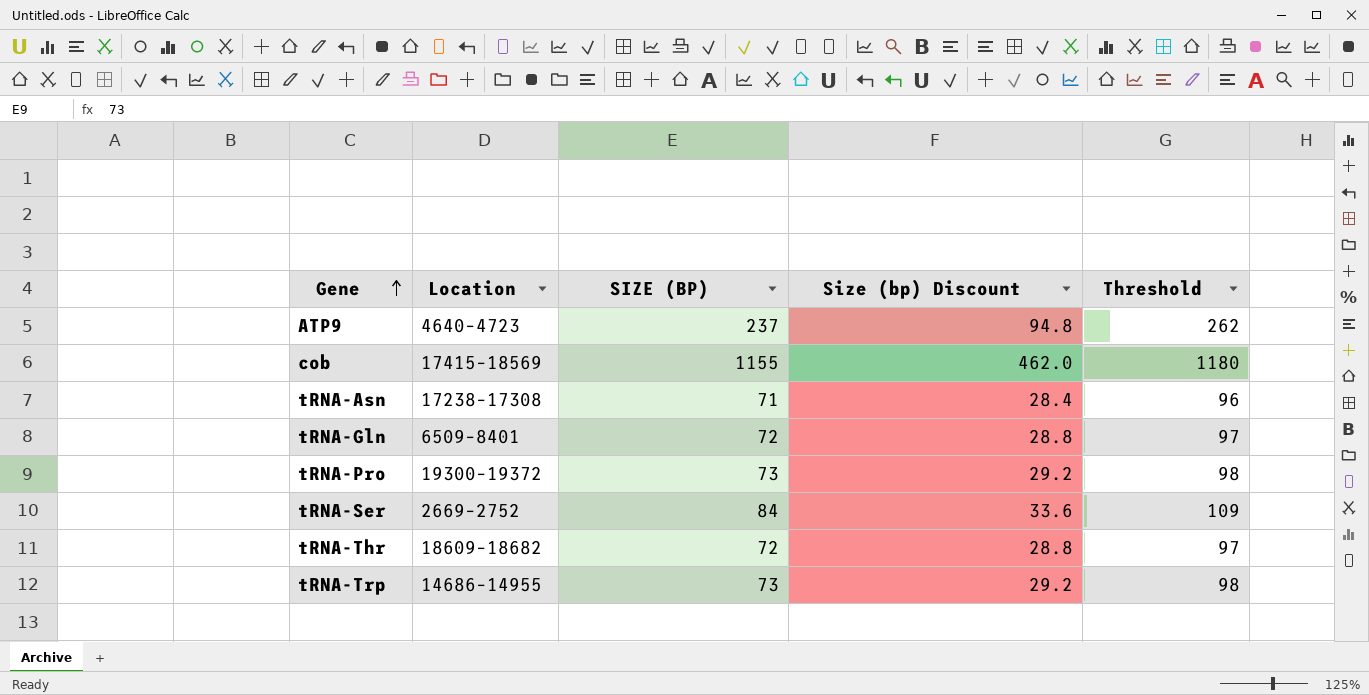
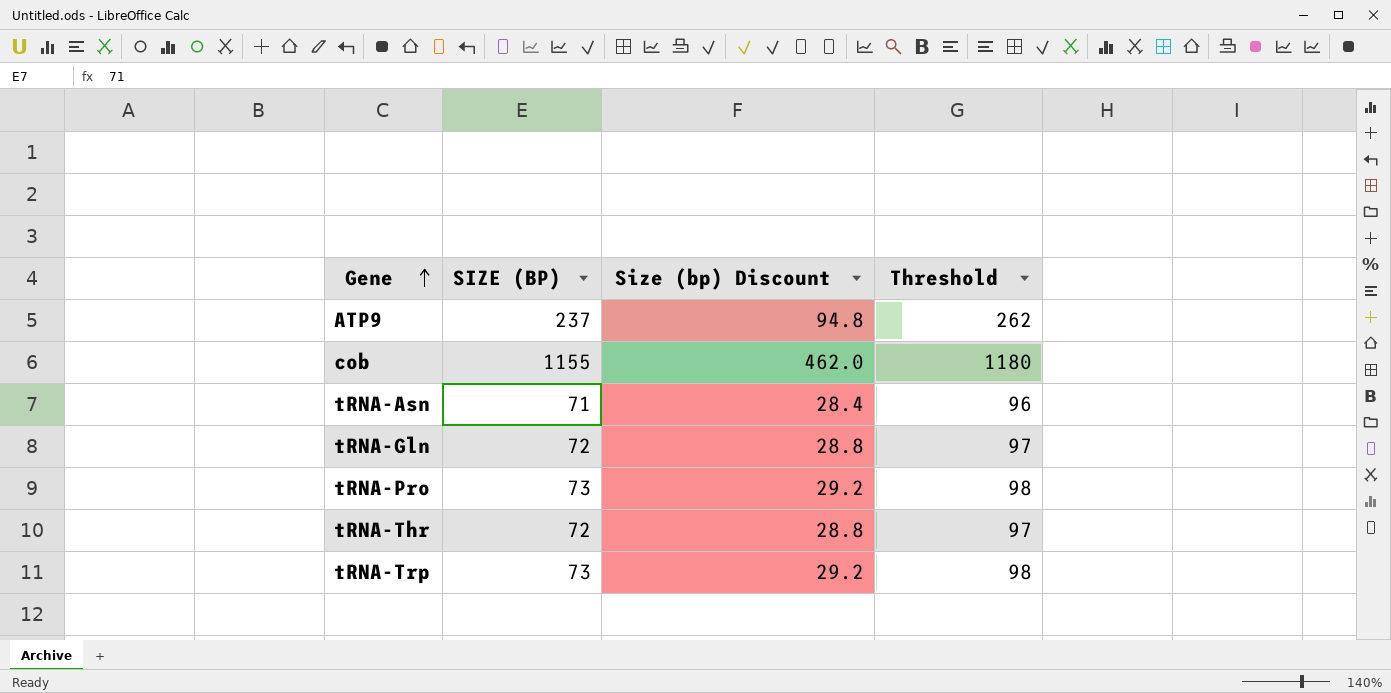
column Location | position: 2 -> none
row tRNA-Ser: 2669–2752 | 84 | 33.6 | 109 -> none

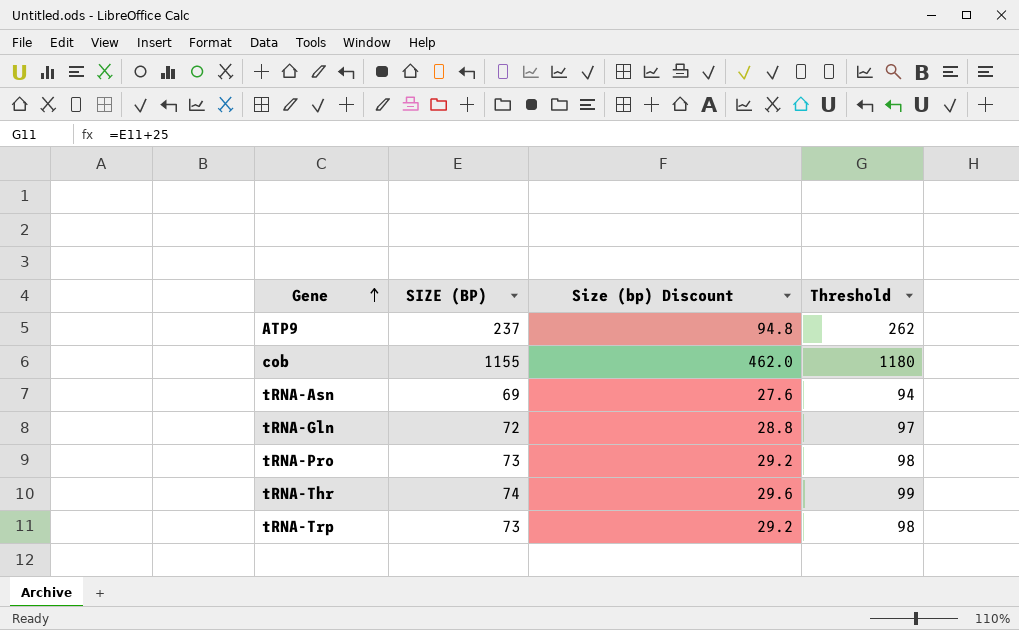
tRNA-Asn | SIZE (BP): 71 -> 69
tRNA-Asn | Size (bp) Discount: 28.4 -> 27.6
tRNA-Asn | Threshold: 96 -> 94
tRNA-Thr | SIZE (BP): 72 -> 74
tRNA-Thr | Size (bp) Discount: 28.8 -> 29.6
tRNA-Thr | Threshold: 97 -> 99

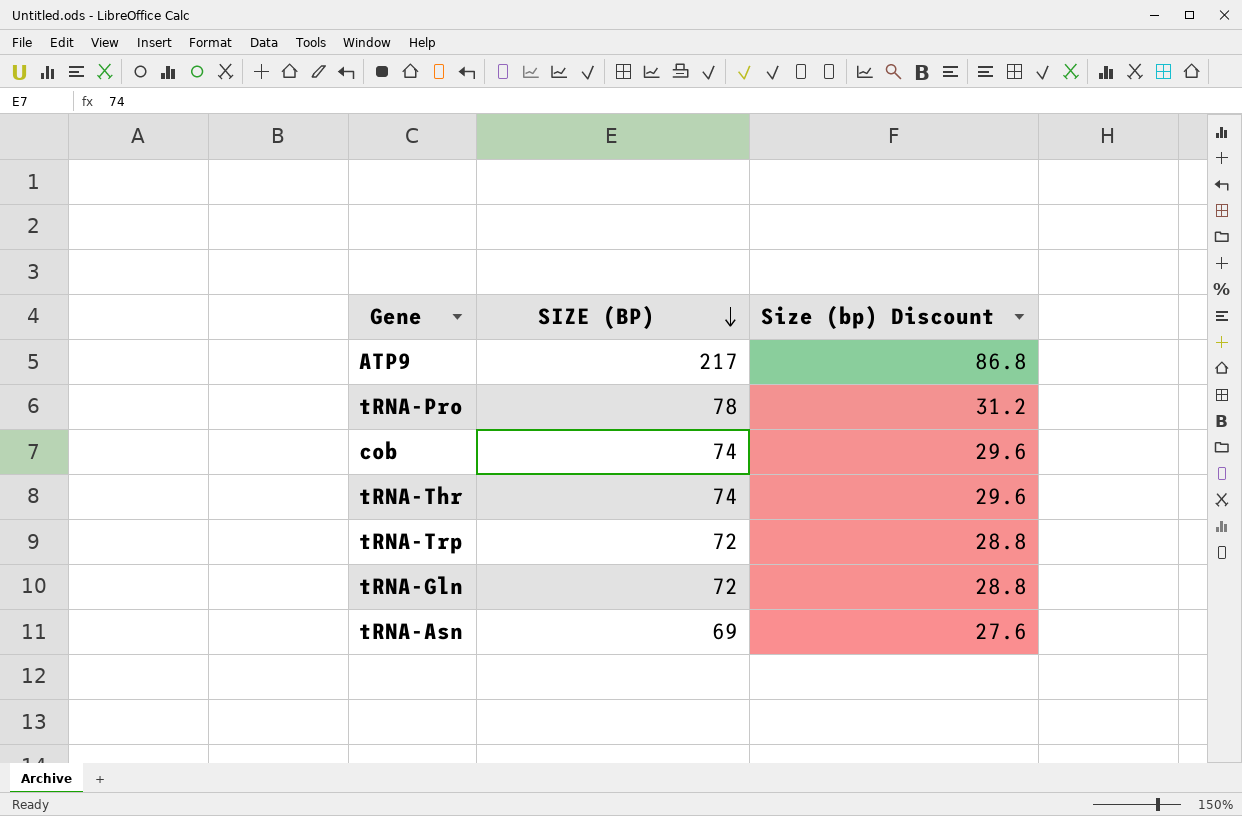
row order: Gene ascending -> SIZE (BP) descending
column Threshold | formula: [SIZE (BP)] + 25 -> none
ATP9 | SIZE (BP): 237 -> 217
ATP9 | Size (bp) Discount: 94.8 -> 86.8
tRNA-Pro | SIZE (BP): 73 -> 78
tRNA-Pro | Size (bp) Discount: 29.2 -> 31.2
cob | SIZE (BP): 1155 -> 74
cob | Size (bp) Discount: 462.0 -> 29.6
tRNA-Trp | SIZE (BP): 73 -> 72
tRNA-Trp | Size (bp) Discount: 29.2 -> 28.8

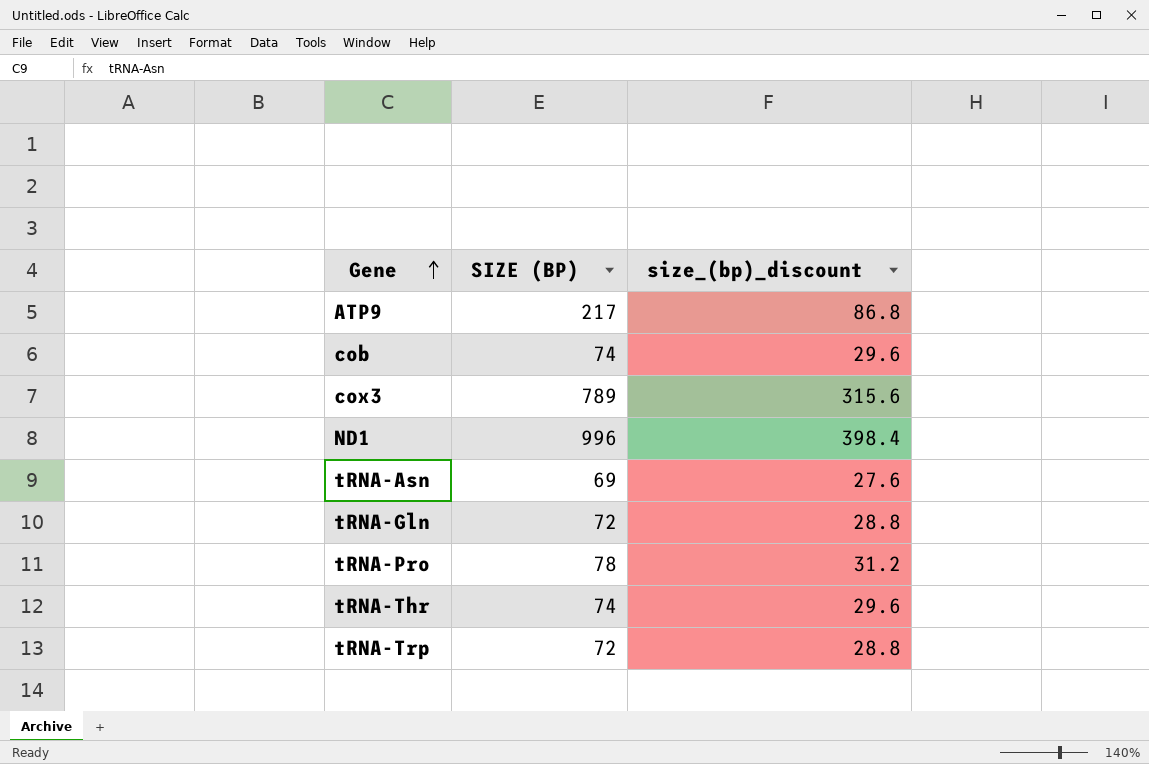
row order: SIZE (BP) descending -> Gene ascending
column name: Size (bp) Discount -> size_(bp)_discount
row cox3: none -> 789 | 315.6
row ND1: none -> 996 | 398.4

